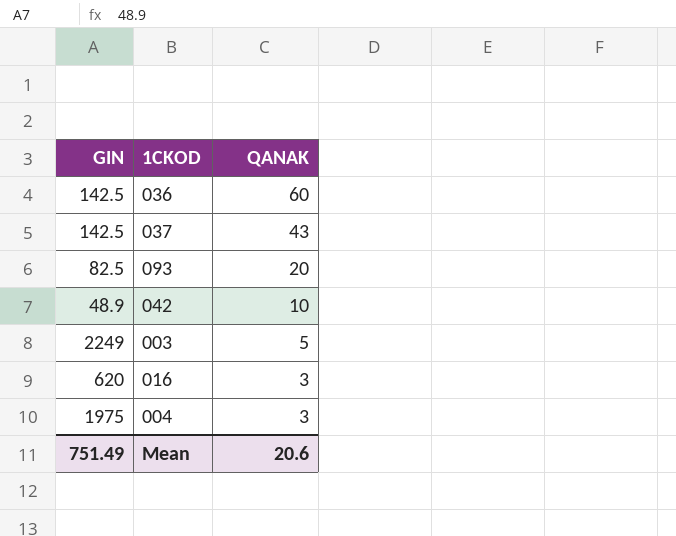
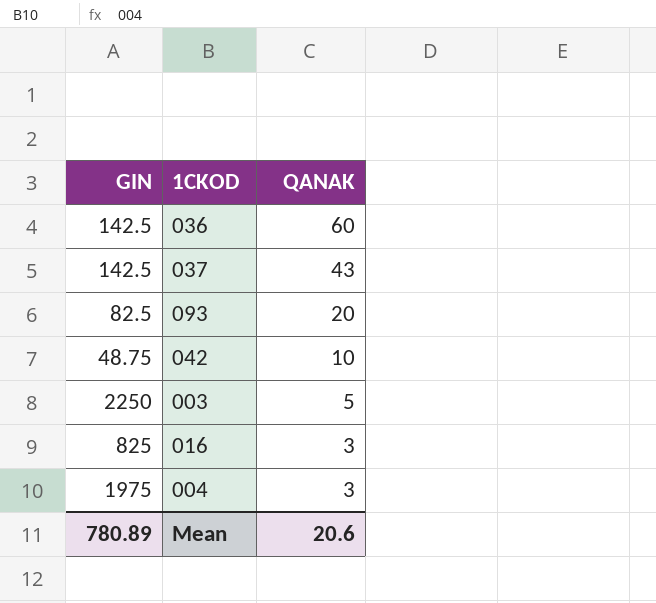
042 | GIN: 48.9 -> 48.75
003 | GIN: 2249 -> 2250
016 | GIN: 620 -> 825
Mean | GIN: 751.49 -> 780.89

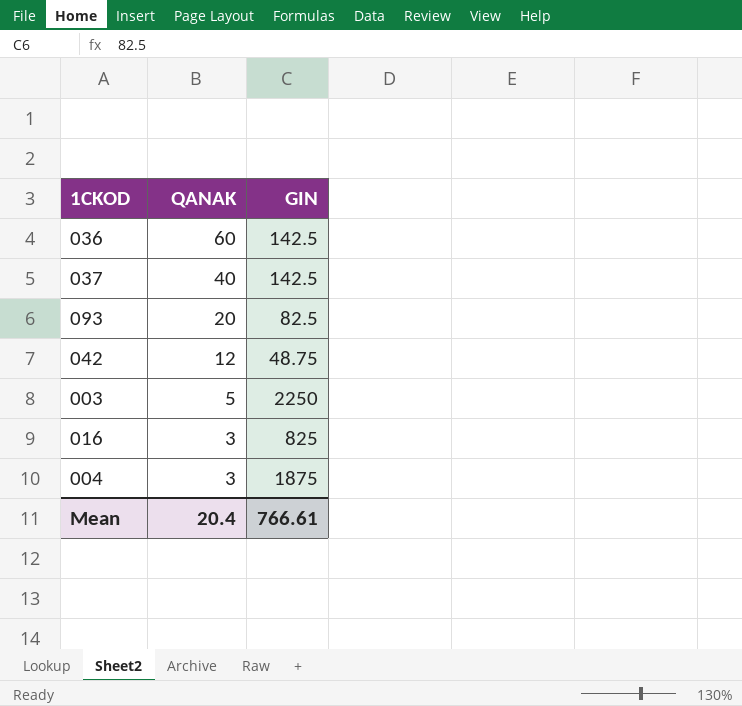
column GIN | position: 1 -> 3
037 | QANAK: 43 -> 40
042 | QANAK: 10 -> 12
004 | GIN: 1975 -> 1875
Mean | QANAK: 20.6 -> 20.4
Mean | GIN: 780.89 -> 766.61

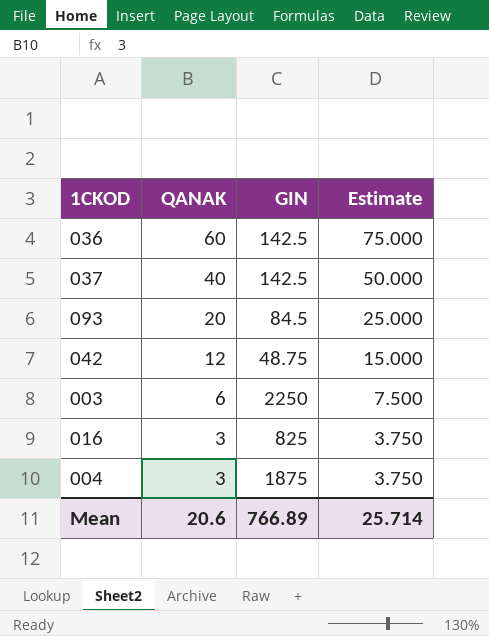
column Estimate | formula: none -> [QANAK] * 1.25
093 | GIN: 82.5 -> 84.5
003 | QANAK: 5 -> 6
Mean | QANAK: 20.4 -> 20.6
Mean | GIN: 766.61 -> 766.89

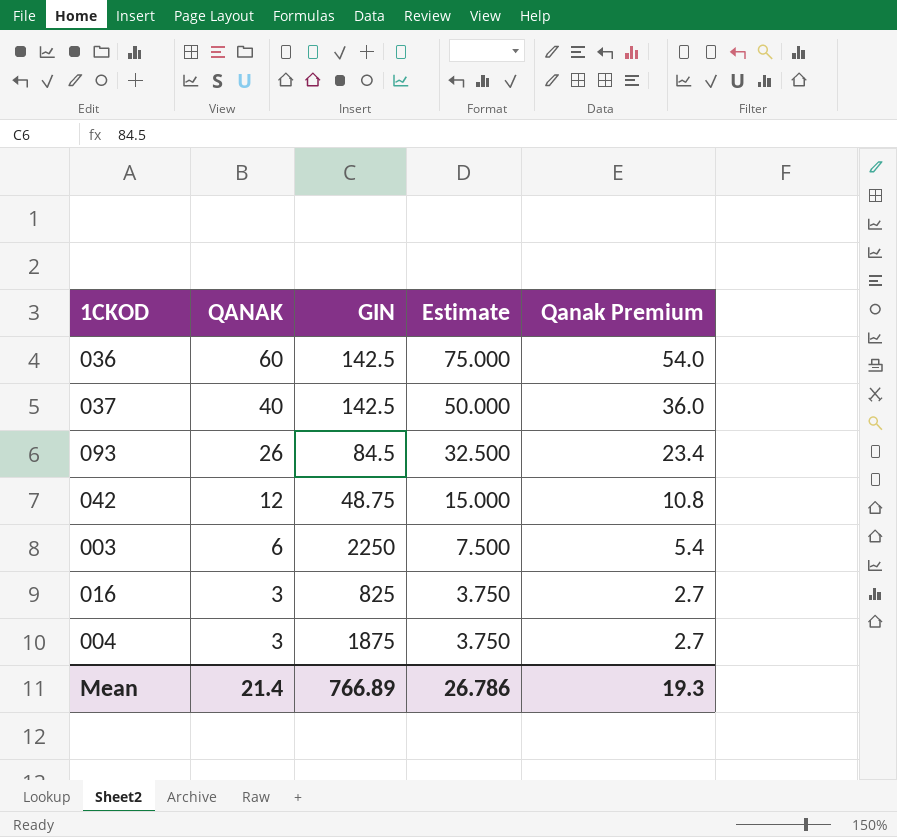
column Qanak Premium | formula: none -> [QANAK] * 0.9
093 | QANAK: 20 -> 26
093 | Estimate: 25.000 -> 32.500
Mean | QANAK: 20.6 -> 21.4
Mean | Estimate: 25.714 -> 26.786

